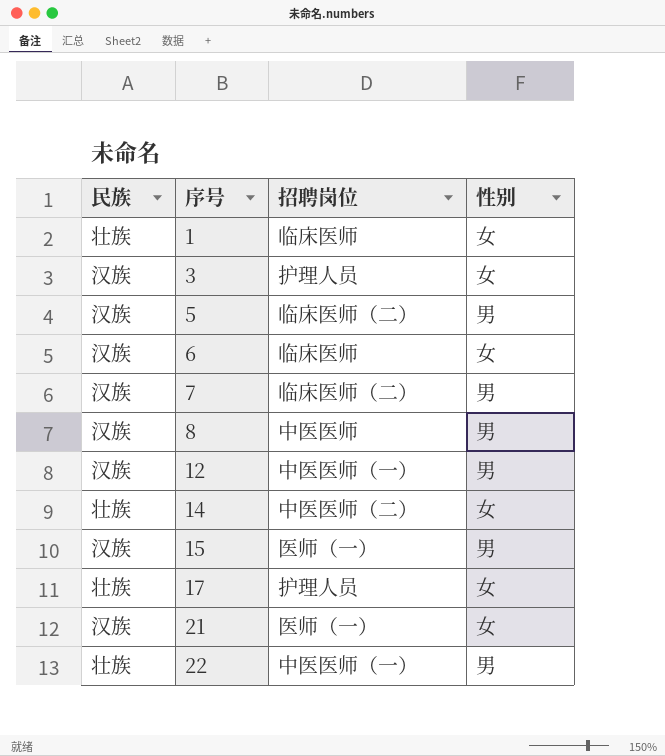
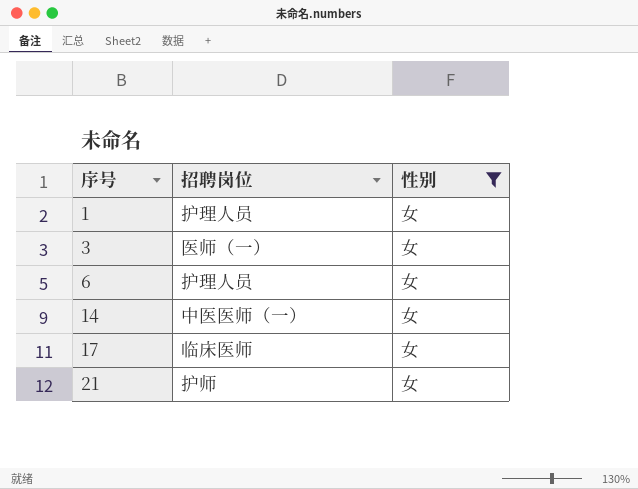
filter: none -> 性别 = 女
column 民族 | position: 1 -> none
1 | 招聘岗位: 临床医师 -> 护理人员
3 | 招聘岗位: 护理人员 -> 医师（一）
6 | 招聘岗位: 临床医师 -> 护理人员
14 | 招聘岗位: 中医医师（二） -> 中医医师（一）
17 | 招聘岗位: 护理人员 -> 临床医师
21 | 招聘岗位: 医师（一） -> 护师

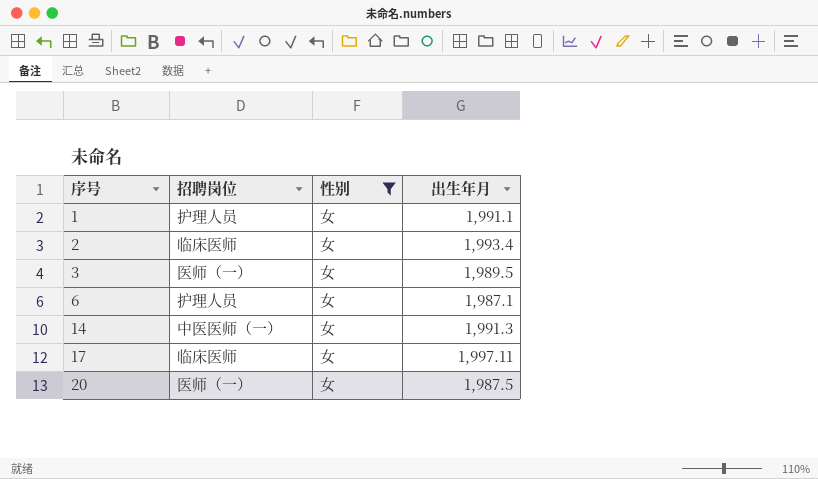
column 出生年月 | position: none -> 4
row 21: 护师 | 女 -> none
row 2: none -> 临床医师 | 女 | 1,993.4
row 20: none -> 医师（一） | 女 | 1,987.5

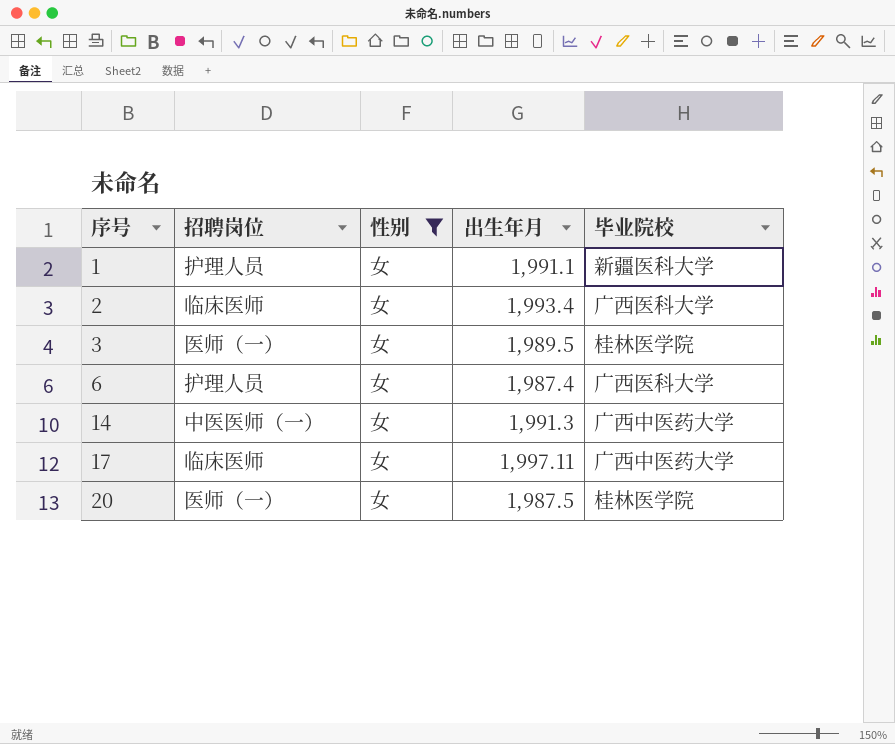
column 毕业院校 | position: none -> 5
6 | 出生年月: 1,987.1 -> 1,987.4

